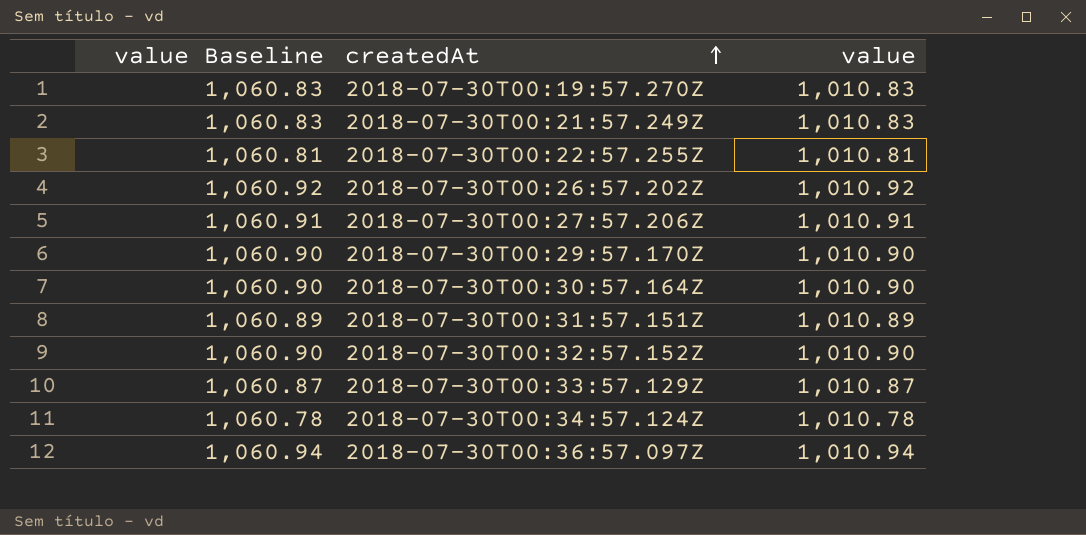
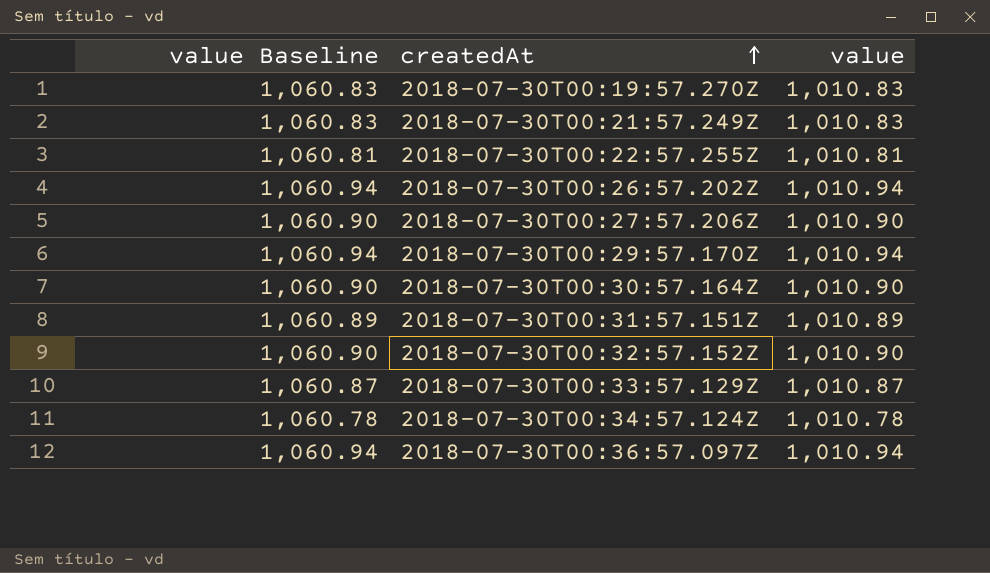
2018-07-30T00:26:57.202Z | value Baseline: 1,060.92 -> 1,060.94
2018-07-30T00:26:57.202Z | value: 1,010.92 -> 1,010.94
2018-07-30T00:27:57.206Z | value Baseline: 1,060.91 -> 1,060.90
2018-07-30T00:27:57.206Z | value: 1,010.91 -> 1,010.90
2018-07-30T00:29:57.170Z | value Baseline: 1,060.90 -> 1,060.94
2018-07-30T00:29:57.170Z | value: 1,010.90 -> 1,010.94

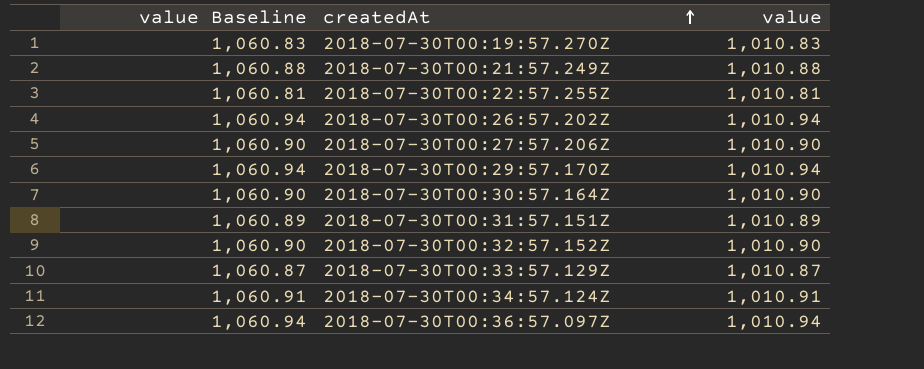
2018-07-30T00:21:57.249Z | value Baseline: 1,060.83 -> 1,060.88
2018-07-30T00:21:57.249Z | value: 1,010.83 -> 1,010.88
2018-07-30T00:34:57.124Z | value Baseline: 1,060.78 -> 1,060.91
2018-07-30T00:34:57.124Z | value: 1,010.78 -> 1,010.91

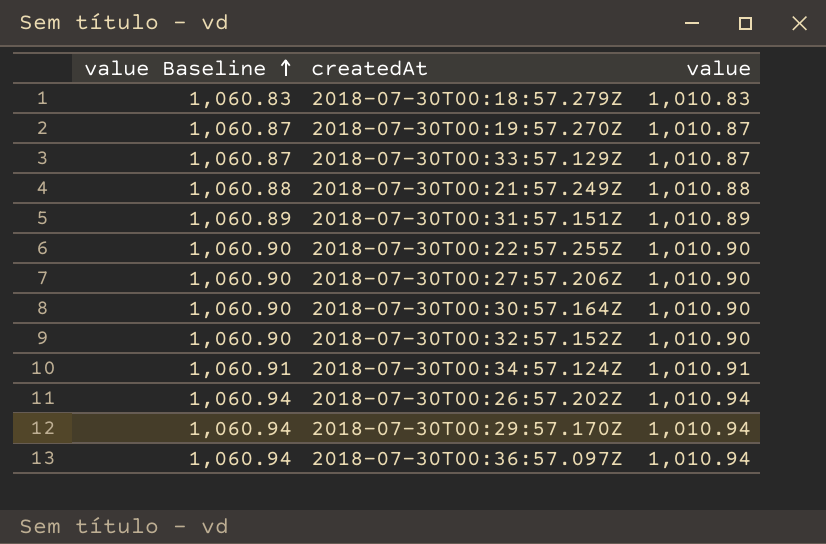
row order: createdAt ascending -> value Baseline ascending
row 2018-07-30T00:18:57.279Z: none -> 1,060.83 | 1,010.83
2018-07-30T00:19:57.270Z | value Baseline: 1,060.83 -> 1,060.87
2018-07-30T00:19:57.270Z | value: 1,010.83 -> 1,010.87
2018-07-30T00:22:57.255Z | value Baseline: 1,060.81 -> 1,060.90
2018-07-30T00:22:57.255Z | value: 1,010.81 -> 1,010.90

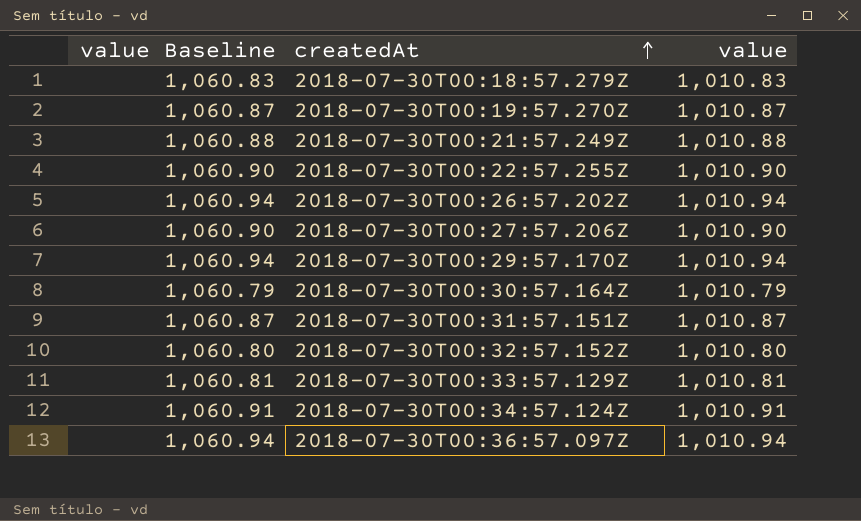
row order: value Baseline ascending -> createdAt ascending
2018-07-30T00:30:57.164Z | value Baseline: 1,060.90 -> 1,060.79
2018-07-30T00:30:57.164Z | value: 1,010.90 -> 1,010.79
2018-07-30T00:31:57.151Z | value Baseline: 1,060.89 -> 1,060.87
2018-07-30T00:31:57.151Z | value: 1,010.89 -> 1,010.87
2018-07-30T00:32:57.152Z | value Baseline: 1,060.90 -> 1,060.80
2018-07-30T00:32:57.152Z | value: 1,010.90 -> 1,010.80
2018-07-30T00:33:57.129Z | value Baseline: 1,060.87 -> 1,060.81
2018-07-30T00:33:57.129Z | value: 1,010.87 -> 1,010.81

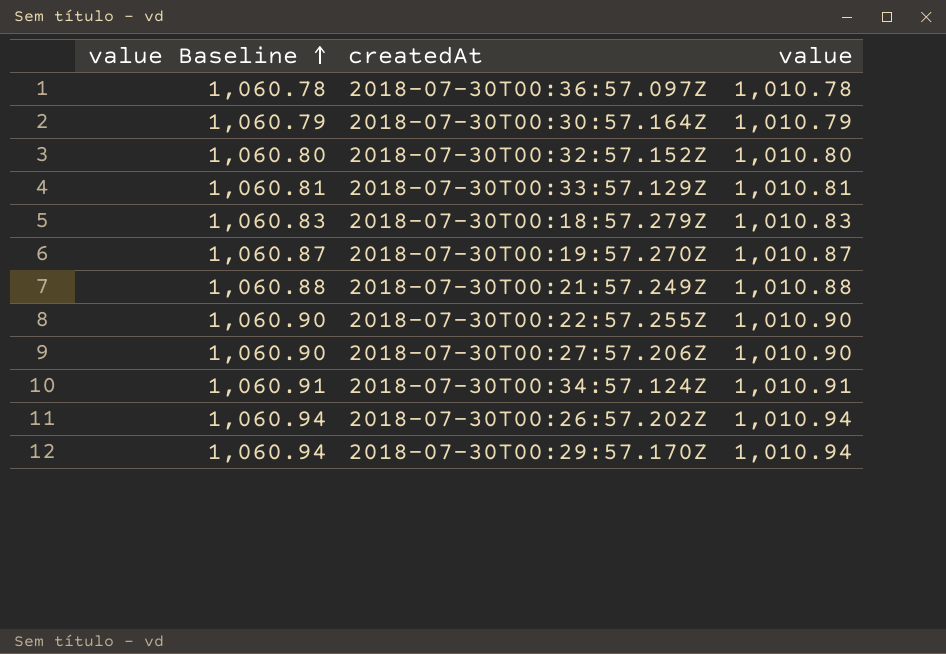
row order: createdAt ascending -> value Baseline ascending
row 2018-07-30T00:31:57.151Z: 1,060.87 | 1,010.87 -> none
2018-07-30T00:36:57.097Z | value Baseline: 1,060.94 -> 1,060.78
2018-07-30T00:36:57.097Z | value: 1,010.94 -> 1,010.78

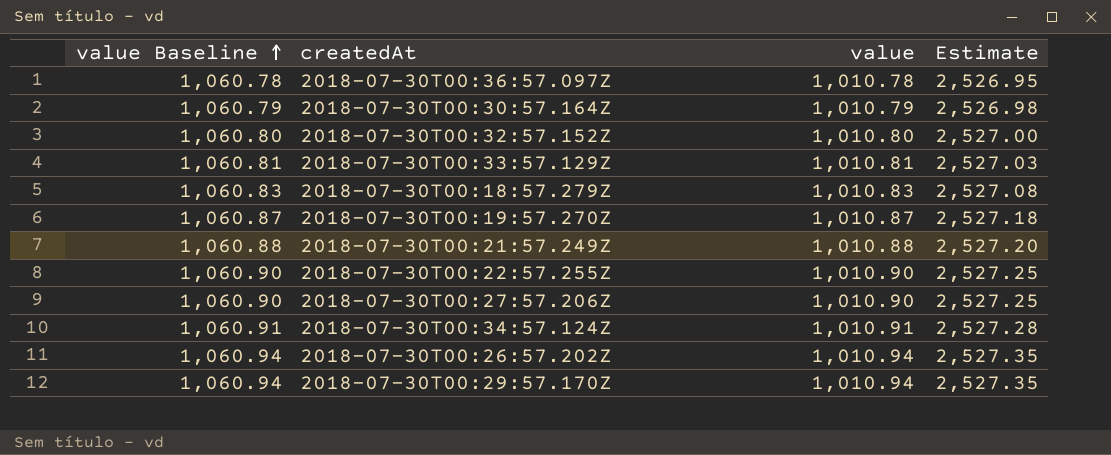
column Estimate | formula: none -> [value] * 2.5

